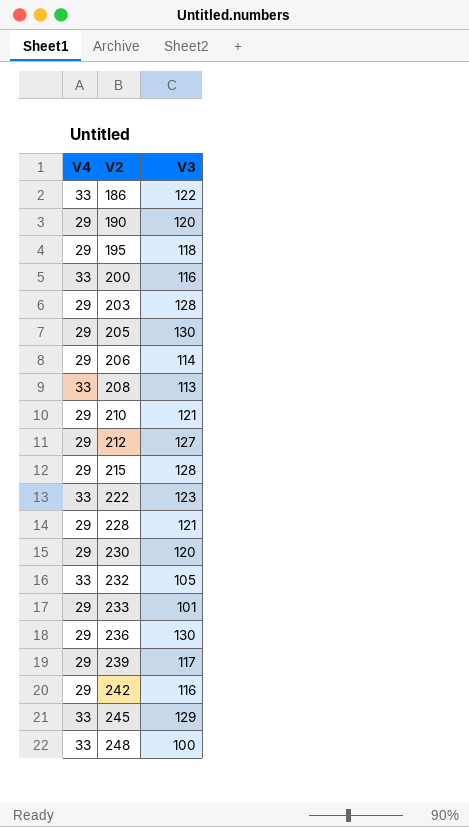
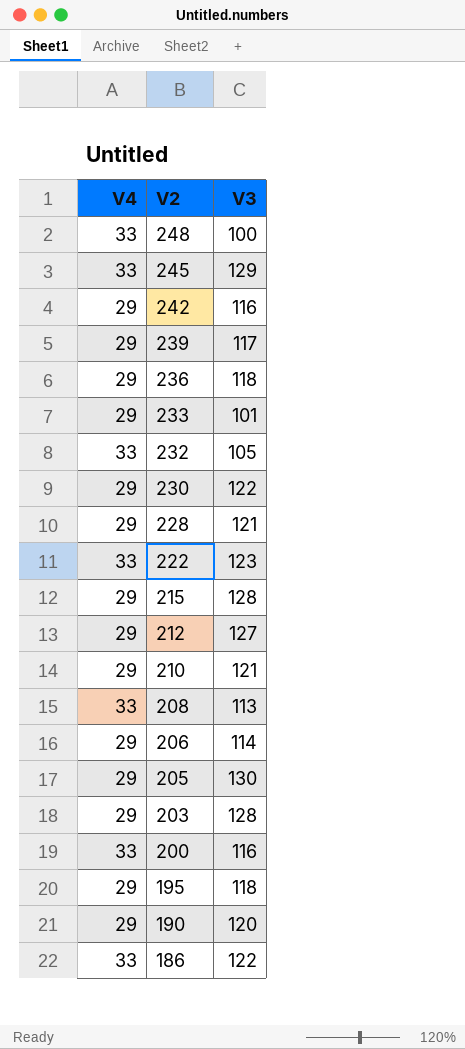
row order: V2 ascending -> V2 descending
236 | V3: 130 -> 118
230 | V3: 120 -> 122

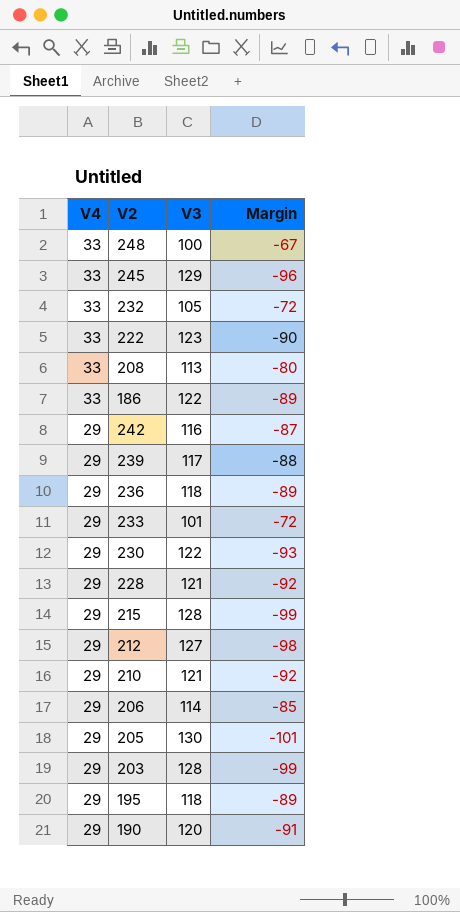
row order: V2 descending -> V4 descending
column Margin | formula: none -> [V4] - [V3]
row 200: 33 | 116 -> none

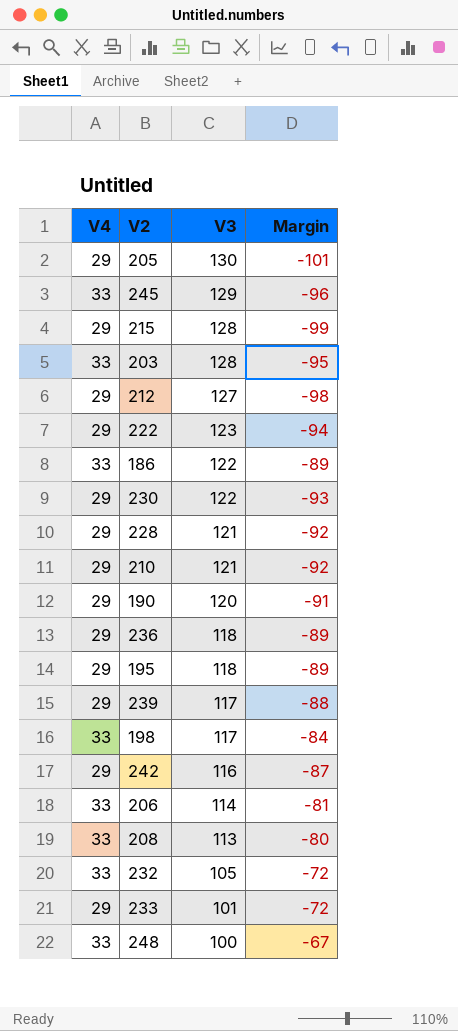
row order: V4 descending -> V3 descending
203 | V4: 29 -> 33
203 | Margin: -99 -> -95
222 | V4: 33 -> 29
222 | Margin: -90 -> -94
row 198: none -> 33 | 117 | -84
206 | V4: 29 -> 33
206 | Margin: -85 -> -81

